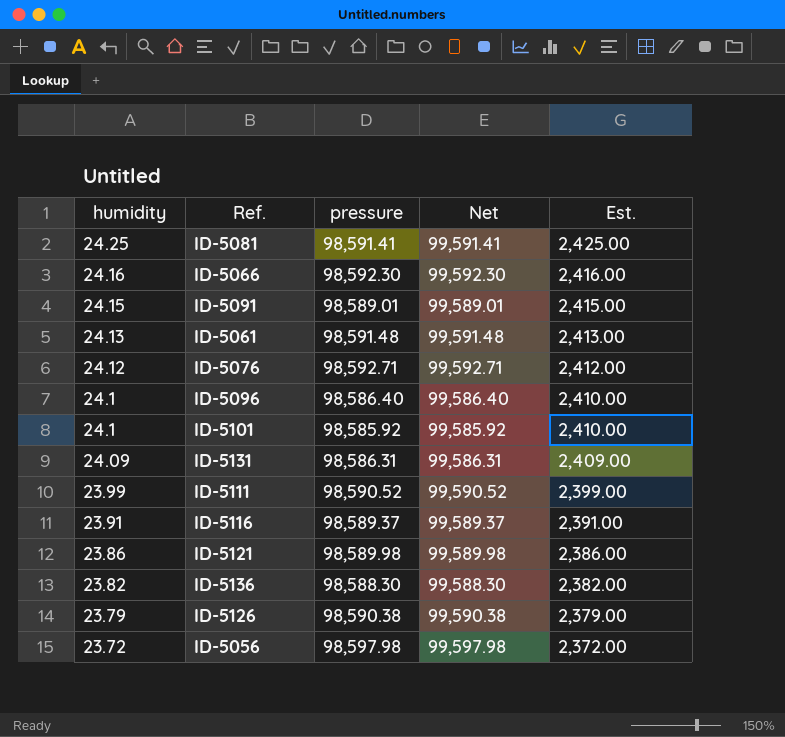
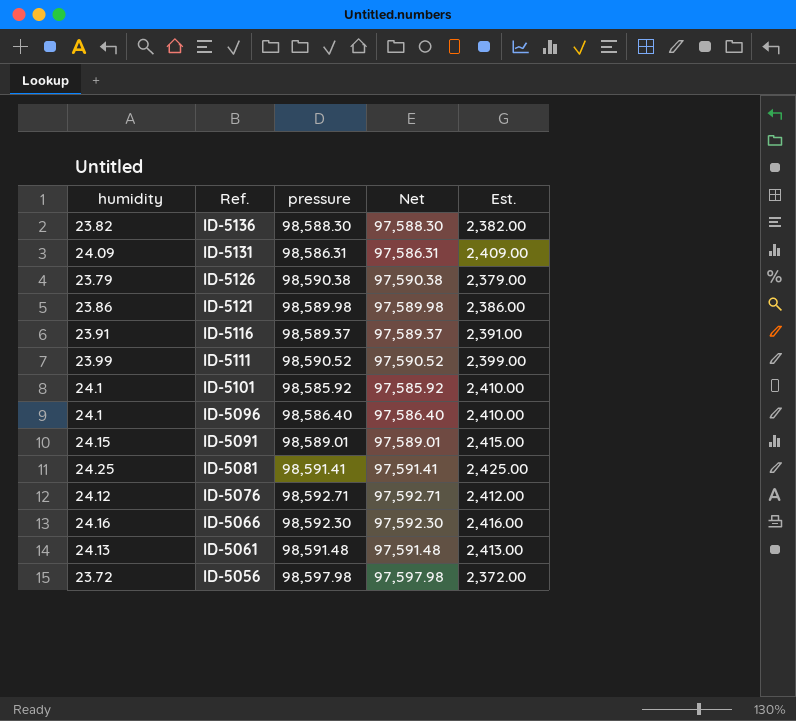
row order: humidity descending -> Ref. descending
column Net | formula: [pressure] + 1000 -> [pressure] - 1000

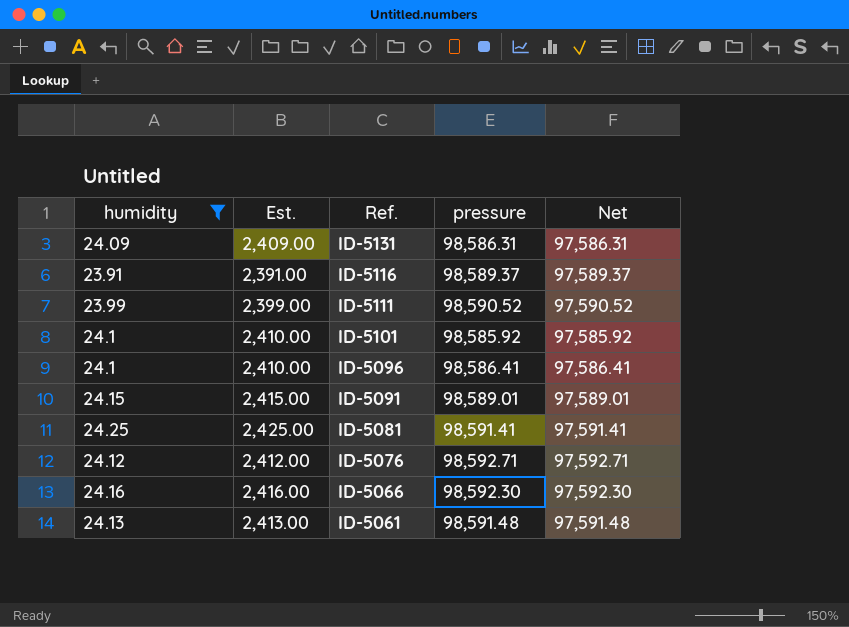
filter: none -> humidity >= 23.91
column Est. | position: 5 -> 2
ID-5096 | pressure: 98,586.40 -> 98,586.41
ID-5096 | Net: 97,586.40 -> 97,586.41

